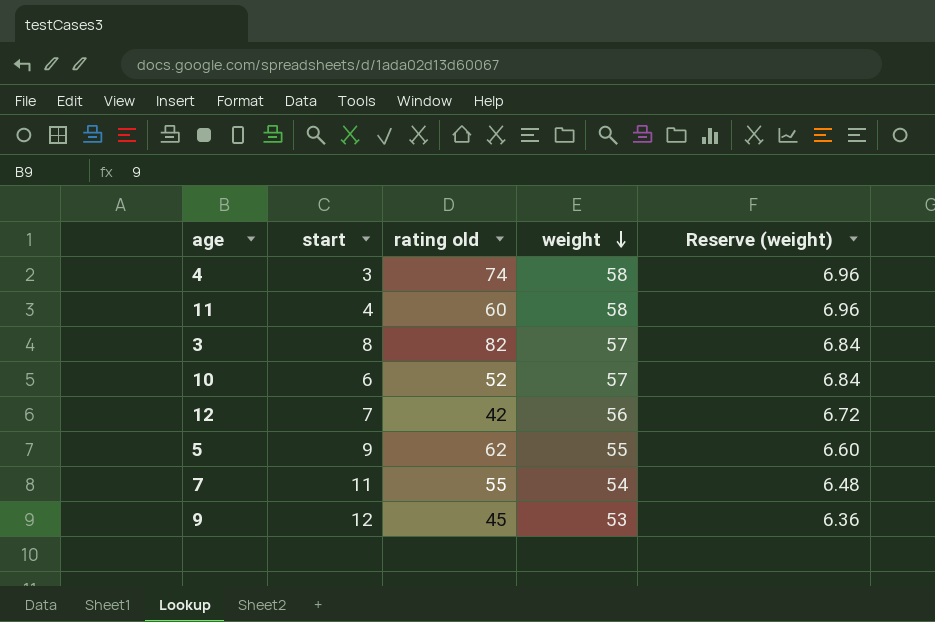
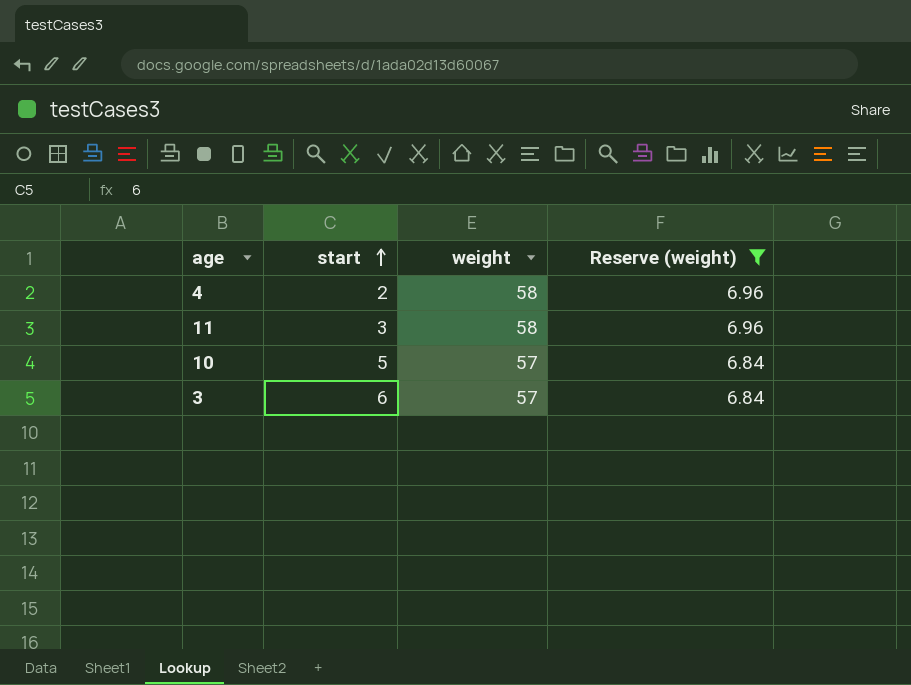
filter: none -> Reserve (weight) >= 6.84
row order: weight descending -> start ascending
column rating old | position: 3 -> none
4 | start: 3 -> 2
11 | start: 4 -> 3
10 | start: 6 -> 5
3 | start: 8 -> 6

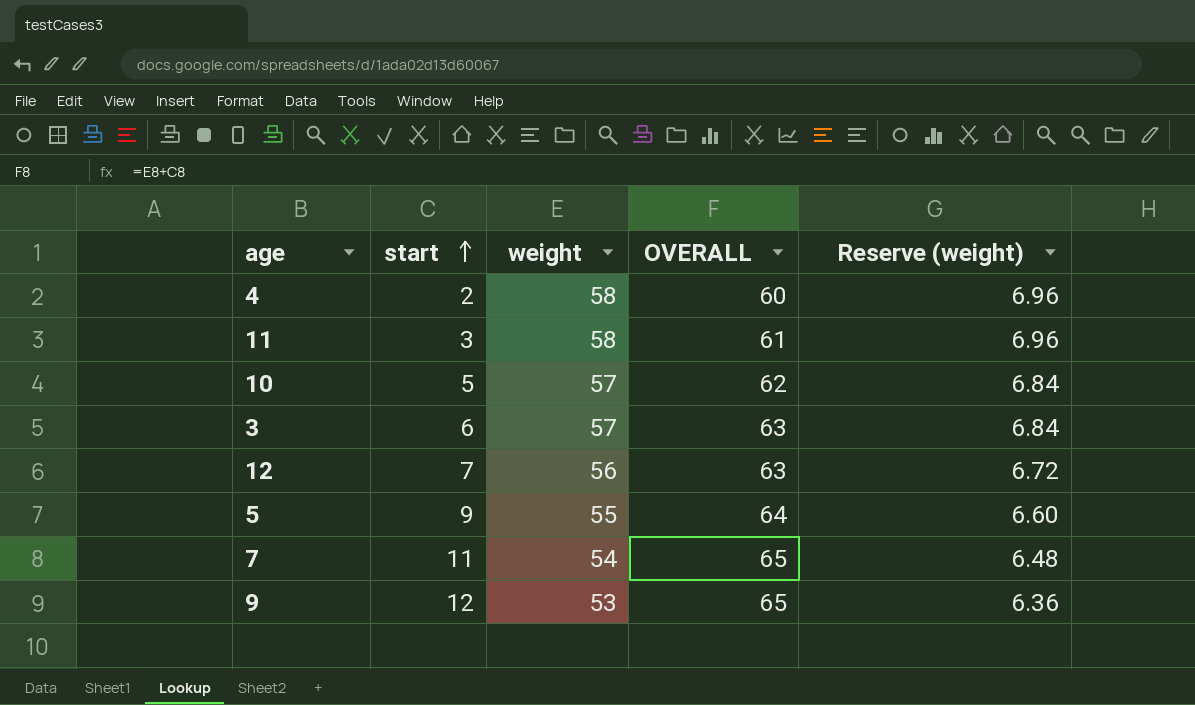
filter: Reserve (weight) >= 6.84 -> none
column OVERALL | formula: none -> [start] + [weight]

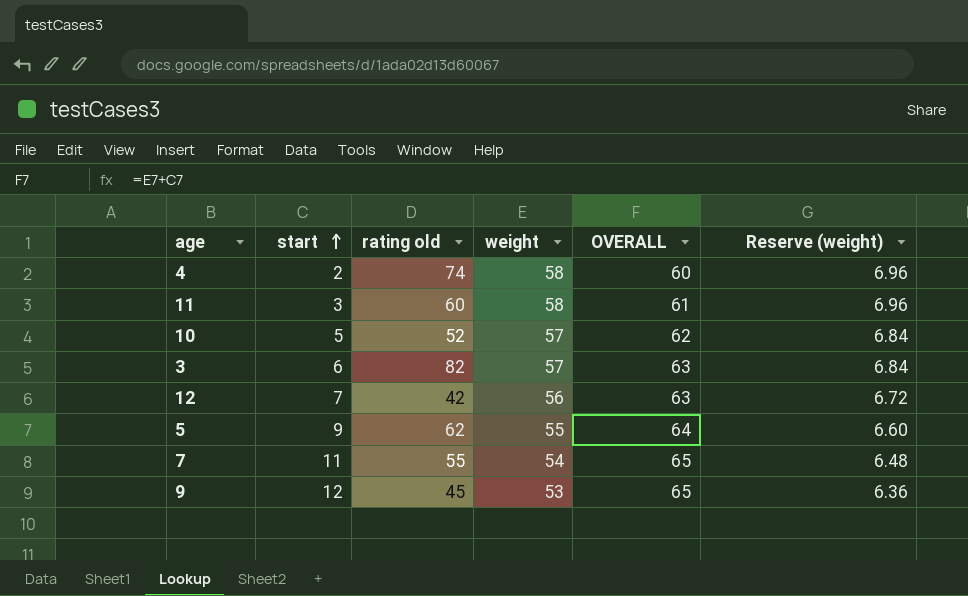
column rating old | position: none -> 3

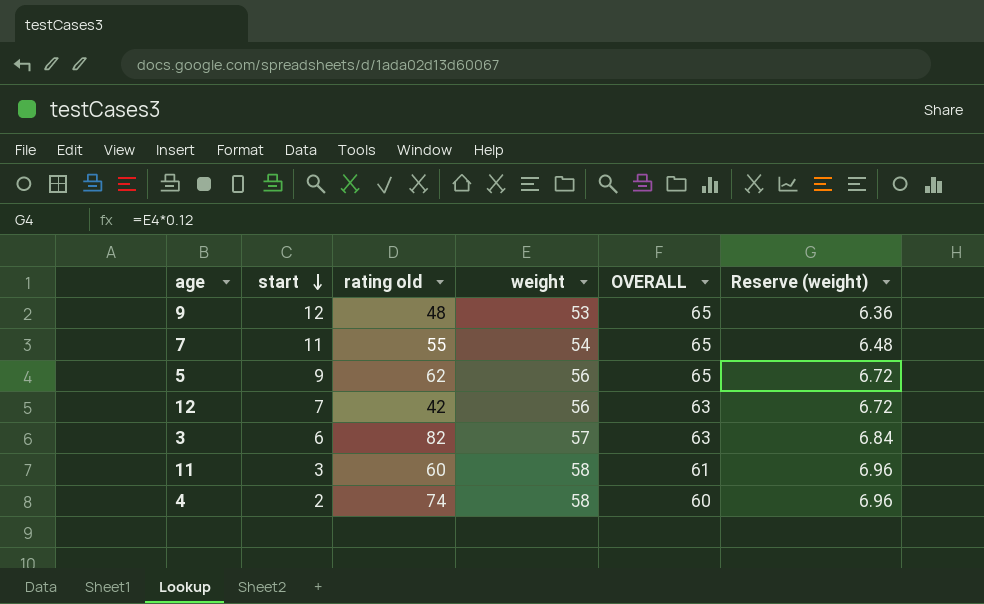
row order: start ascending -> start descending
row 10: 5 | 52 | 57 | 62 | 6.84 -> none
9 | rating old: 45 -> 48
5 | weight: 55 -> 56
5 | OVERALL: 64 -> 65
5 | Reserve (weight): 6.60 -> 6.72

